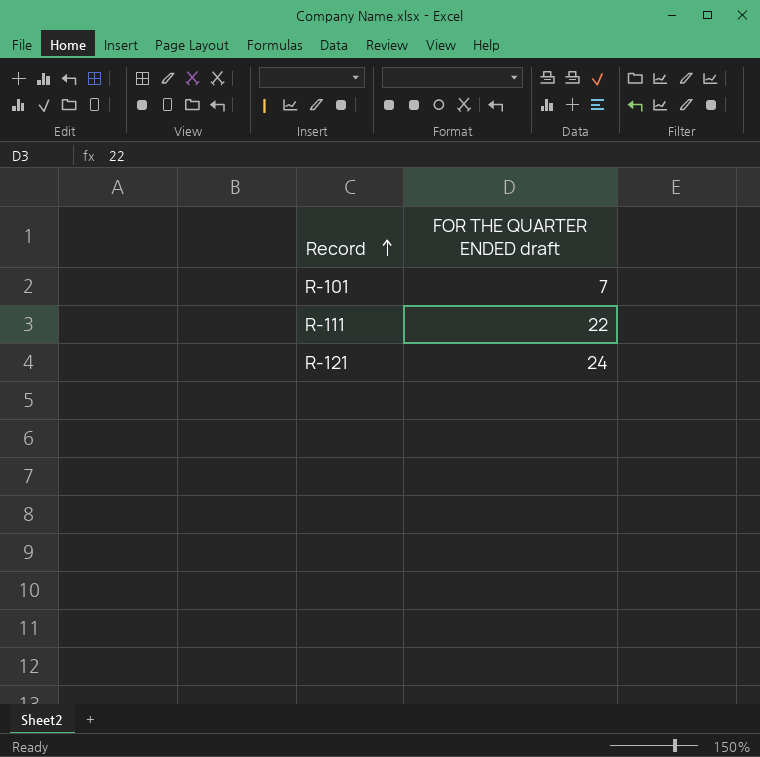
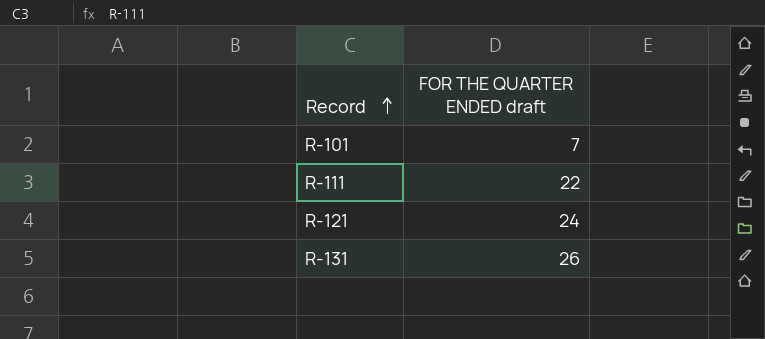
row R-131: none -> 26

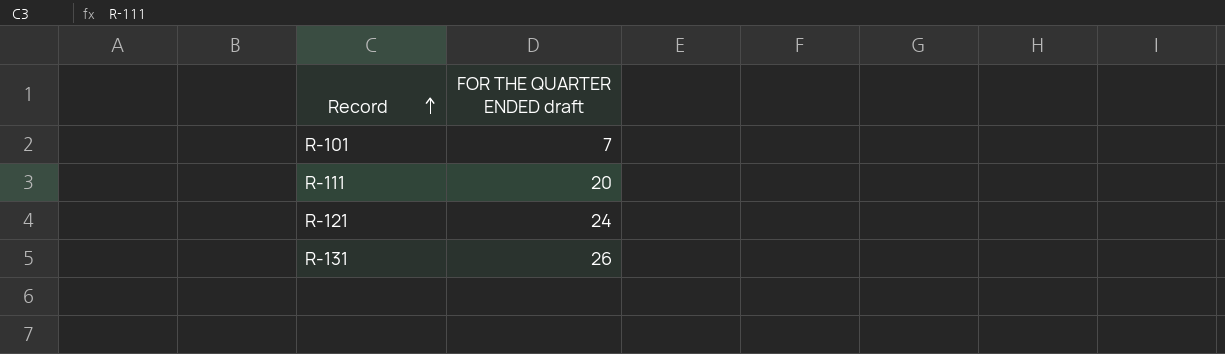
R-111 | FOR THE QUARTER ENDED draft: 22 -> 20

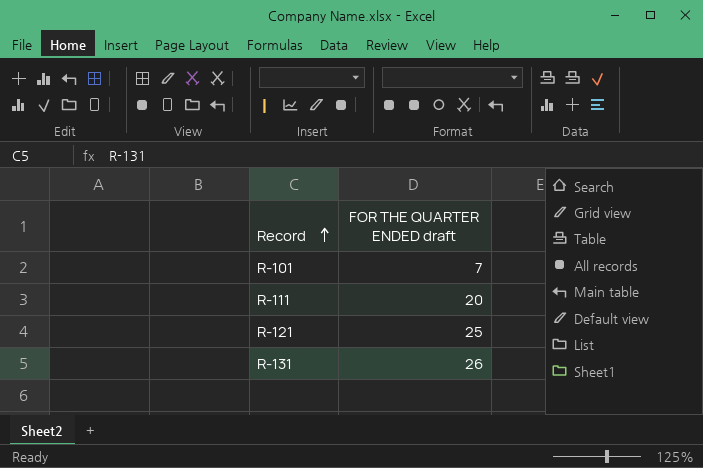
R-121 | FOR THE QUARTER ENDED draft: 24 -> 25

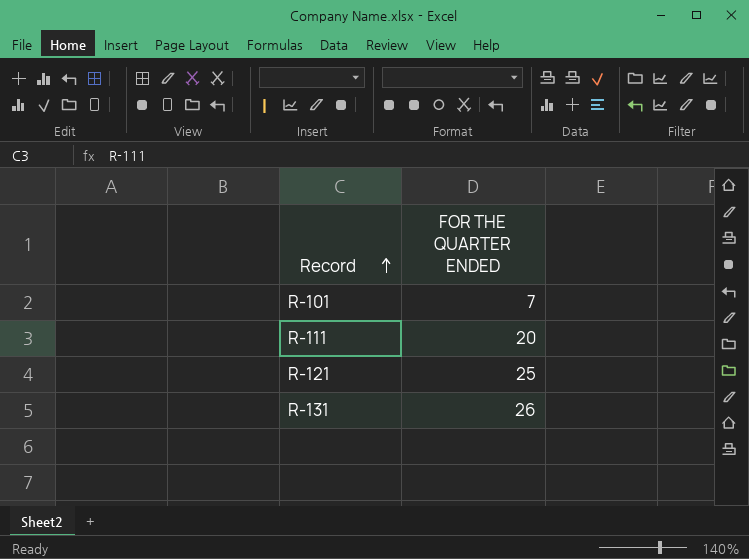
column name: FOR THE QUARTER ENDED draft -> FOR THE QUARTER ENDED

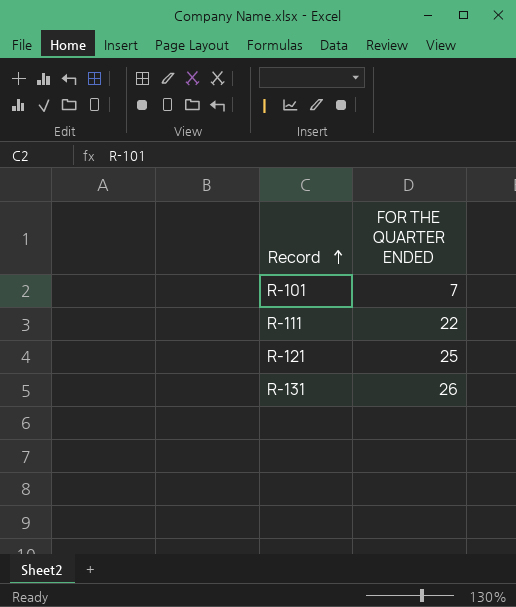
R-111 | FOR THE QUARTER ENDED: 20 -> 22

